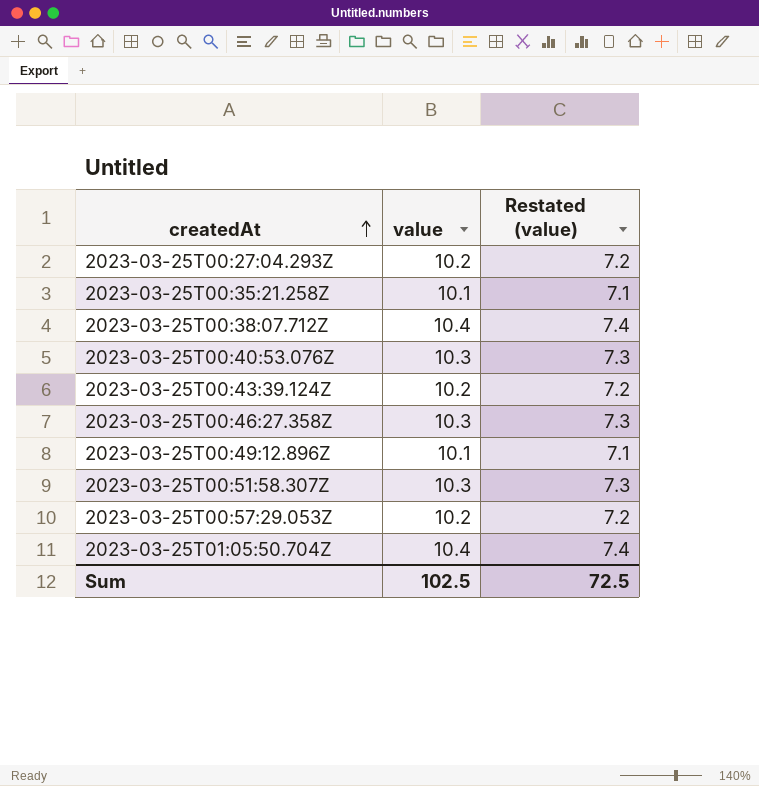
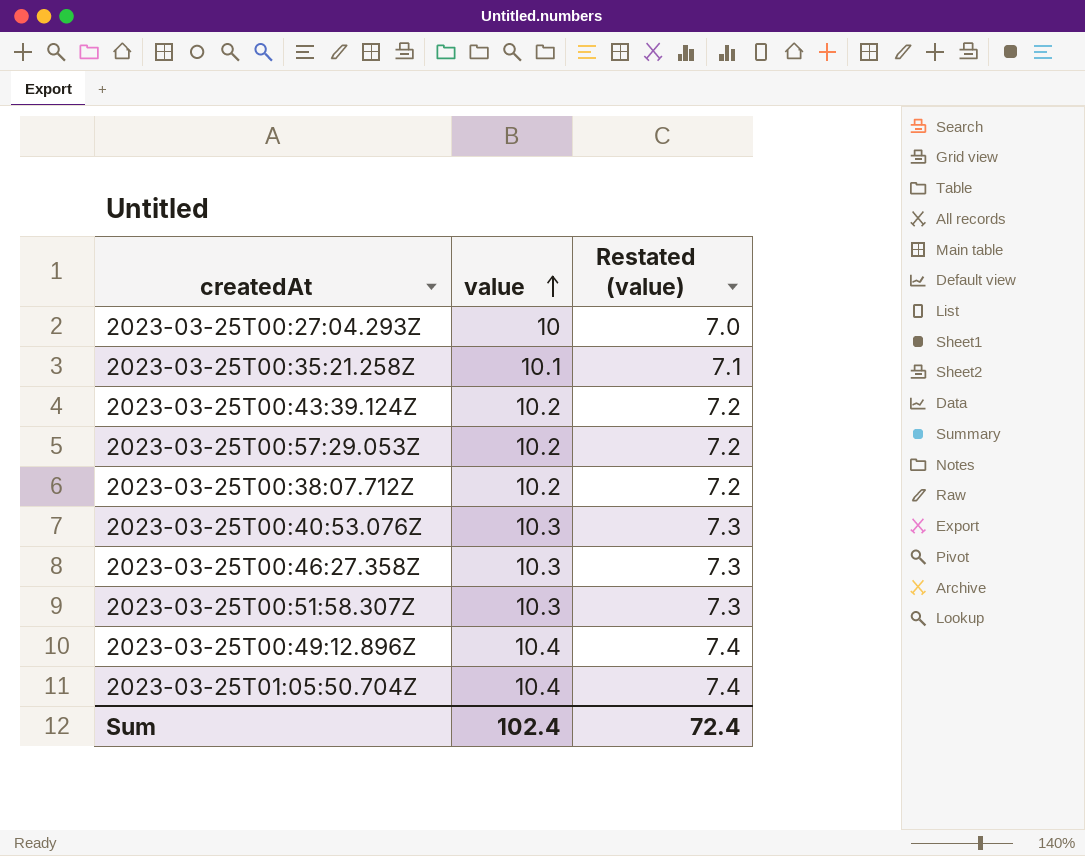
row order: createdAt ascending -> value ascending
2023-03-25T00:27:04.293Z | value: 10.2 -> 10
2023-03-25T00:27:04.293Z | Restated (value): 7.2 -> 7.0
2023-03-25T00:38:07.712Z | value: 10.4 -> 10.2
2023-03-25T00:38:07.712Z | Restated (value): 7.4 -> 7.2
2023-03-25T00:49:12.896Z | value: 10.1 -> 10.4
2023-03-25T00:49:12.896Z | Restated (value): 7.1 -> 7.4
Sum | value: 102.5 -> 102.4
Sum | Restated (value): 72.5 -> 72.4

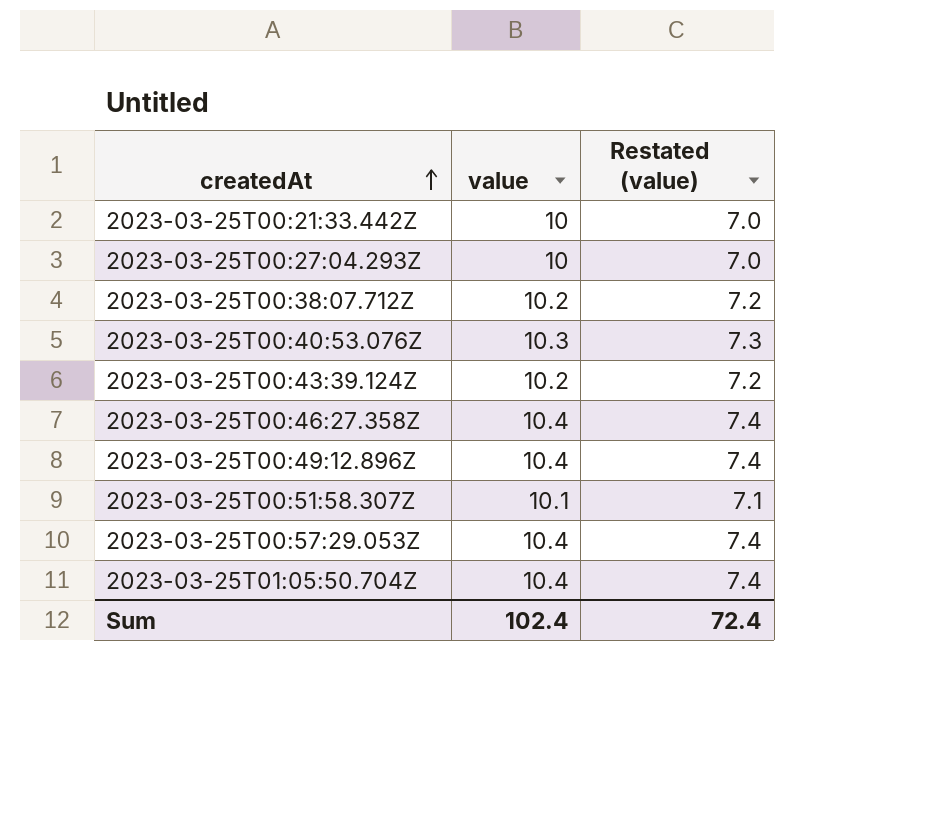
row order: value ascending -> createdAt ascending
row 2023-03-25T00:35:21.258Z: 10.1 | 7.1 -> none
row 2023-03-25T00:21:33.442Z: none -> 10 | 7.0
2023-03-25T00:46:27.358Z | value: 10.3 -> 10.4
2023-03-25T00:46:27.358Z | Restated (value): 7.3 -> 7.4
2023-03-25T00:51:58.307Z | value: 10.3 -> 10.1
2023-03-25T00:51:58.307Z | Restated (value): 7.3 -> 7.1
2023-03-25T00:57:29.053Z | value: 10.2 -> 10.4
2023-03-25T00:57:29.053Z | Restated (value): 7.2 -> 7.4

